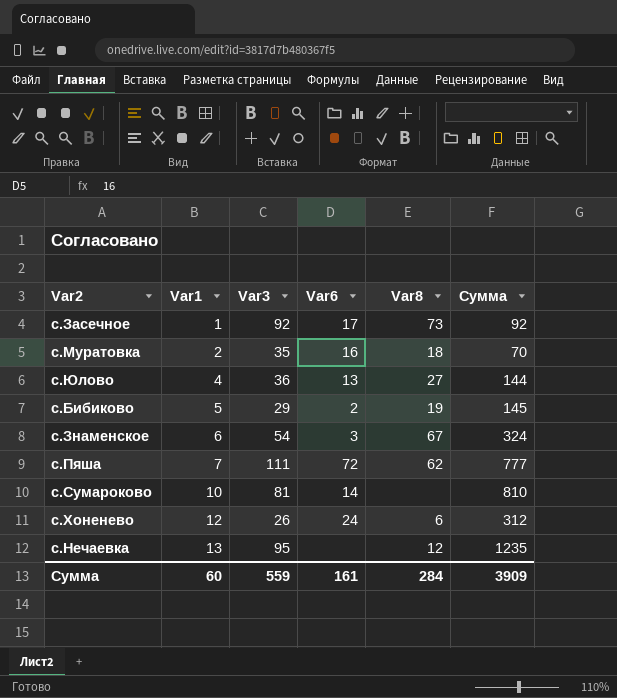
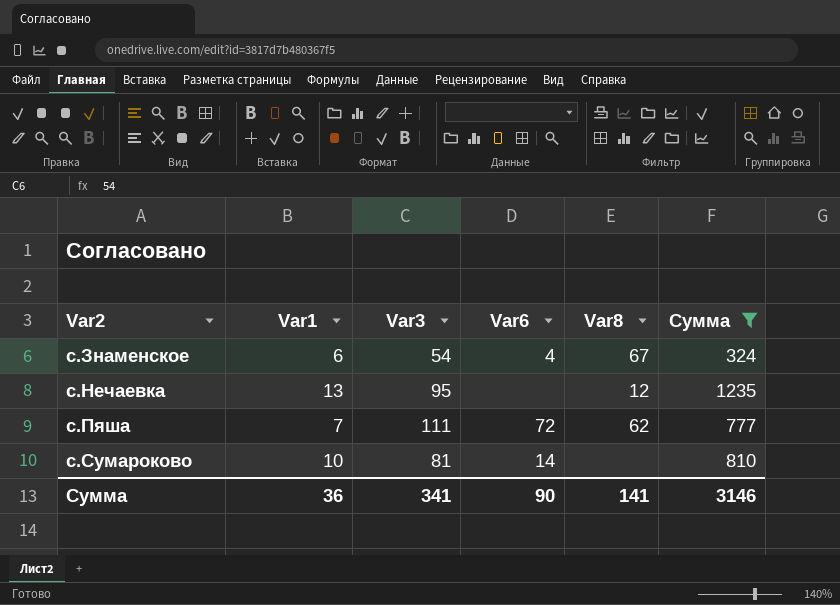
filter: none -> Сумма >= 324
row order: Var1 ascending -> Var2 ascending
с.Знаменское | Var6: 3 -> 4
Сумма | Var1: 60 -> 36
Сумма | Var3: 559 -> 341
Сумма | Var6: 161 -> 90
Сумма | Var8: 284 -> 141
Сумма | Сумма: 3909 -> 3146

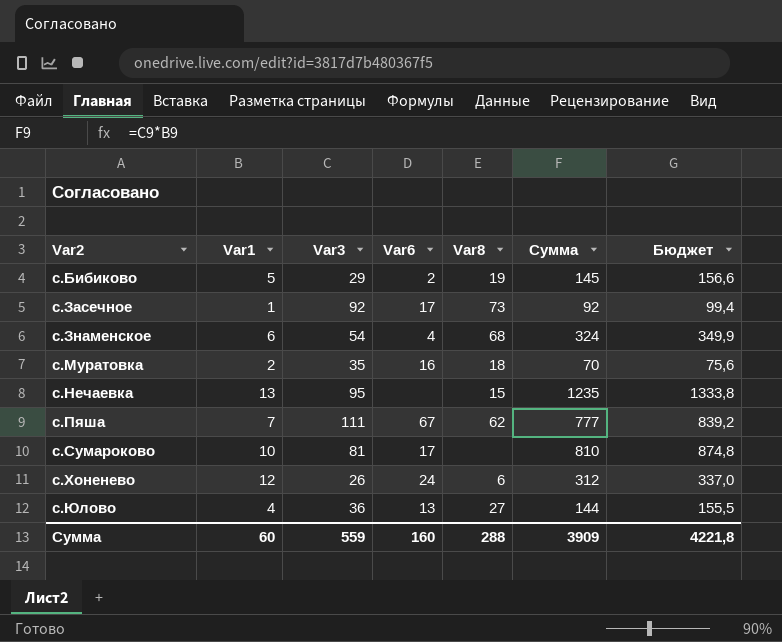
filter: Сумма >= 324 -> none
column Бюджет | formula: none -> [Сумма] * 1,08
с.Знаменское | Var8: 67 -> 68
с.Нечаевка | Var8: 12 -> 15
с.Пяша | Var6: 72 -> 67
с.Сумароково | Var6: 14 -> 17
Сумма | Var1: 36 -> 60
Сумма | Var3: 341 -> 559
Сумма | Var6: 90 -> 160
Сумма | Var8: 141 -> 288
Сумма | Сумма: 3146 -> 3909

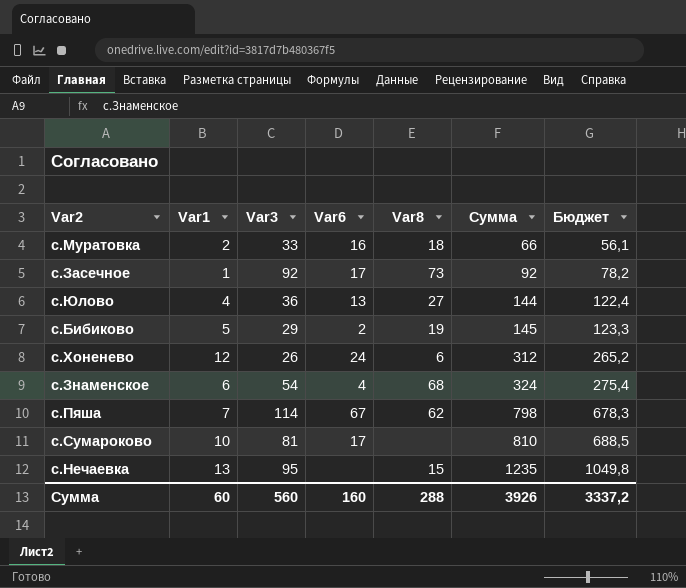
row order: Var2 ascending -> Сумма ascending
column Бюджет | formula: [Сумма] * 1,08 -> [Сумма] * 0,85
с.Муратовка | Var3: 35 -> 33
с.Муратовка | Сумма: 70 -> 66
с.Пяша | Var3: 111 -> 114
с.Пяша | Сумма: 777 -> 798
Сумма | Var3: 559 -> 560
Сумма | Сумма: 3909 -> 3926
Сумма | Бюджет: 4221,8 -> 3337,2

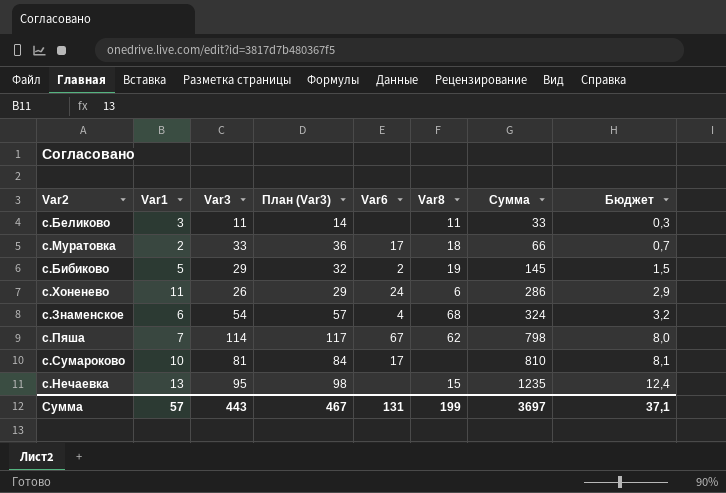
column План (Var3) | formula: none -> [Var3] + 3
column Бюджет | formula: [Сумма] * 0,85 -> [Сумма] * 0,01
row с.Засечное: 1 | 92 | 17 | 73 | 92 | 78,2 -> none
row с.Юлово: 4 | 36 | 13 | 27 | 144 | 122,4 -> none
row с.Беликово: none -> 3 | 11 | 14 | none | 11 | 33 | 0,3
с.Муратовка | Var6: 16 -> 17
с.Хоненево | Var1: 12 -> 11
с.Хоненево | Сумма: 312 -> 286
Сумма | Var1: 60 -> 57
Сумма | Var3: 560 -> 443
Сумма | Var6: 160 -> 131
Сумма | Var8: 288 -> 199
Сумма | Сумма: 3926 -> 3697
Сумма | Бюджет: 3337,2 -> 37,1

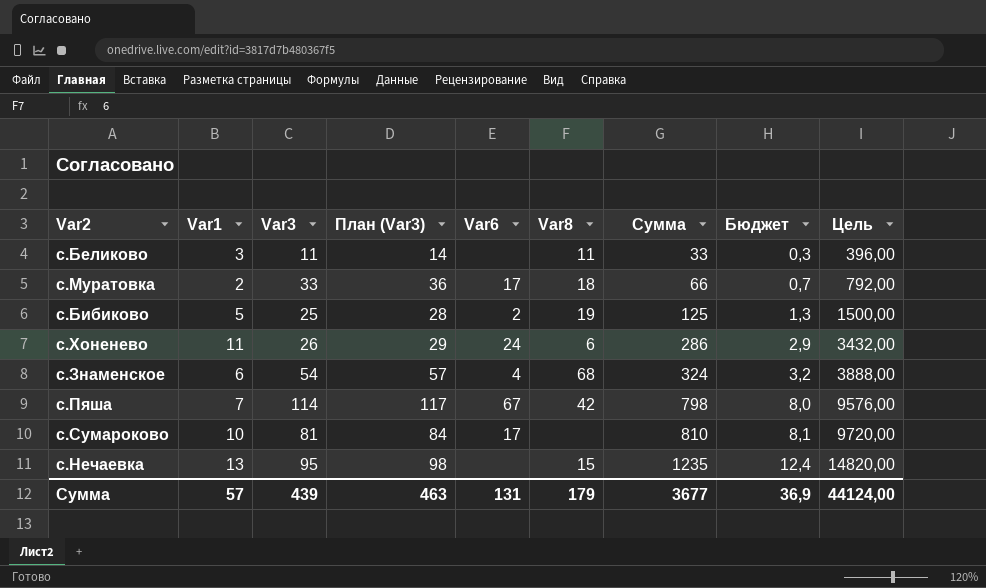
column Цель | formula: none -> [Сумма] * 12
с.Бибиково | Var3: 29 -> 25
с.Бибиково | План (Var3): 32 -> 28
с.Бибиково | Сумма: 145 -> 125
с.Бибиково | Бюджет: 1,5 -> 1,3
с.Пяша | Var8: 62 -> 42
Сумма | Var3: 443 -> 439
Сумма | План (Var3): 467 -> 463
Сумма | Var8: 199 -> 179
Сумма | Сумма: 3697 -> 3677
Сумма | Бюджет: 37,1 -> 36,9

